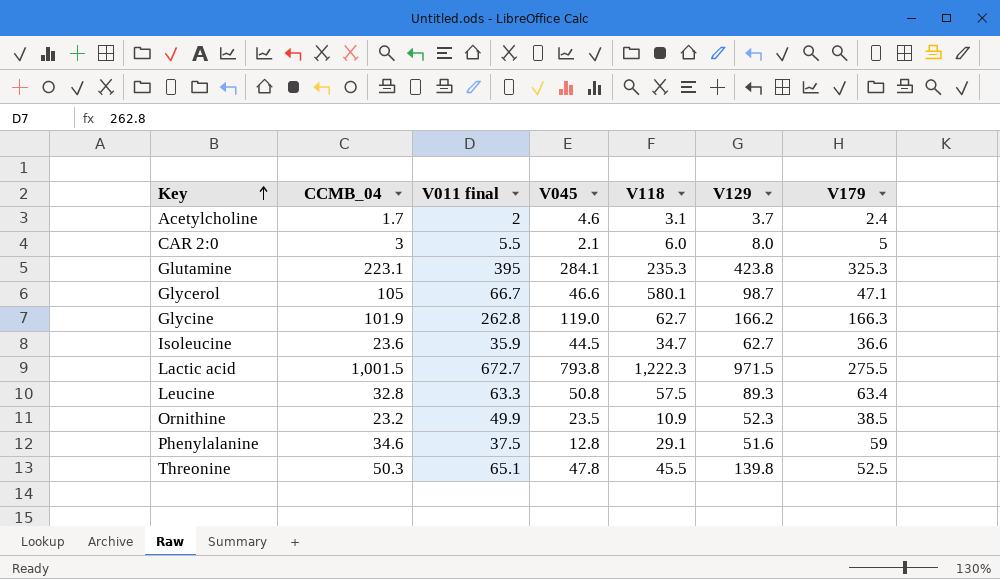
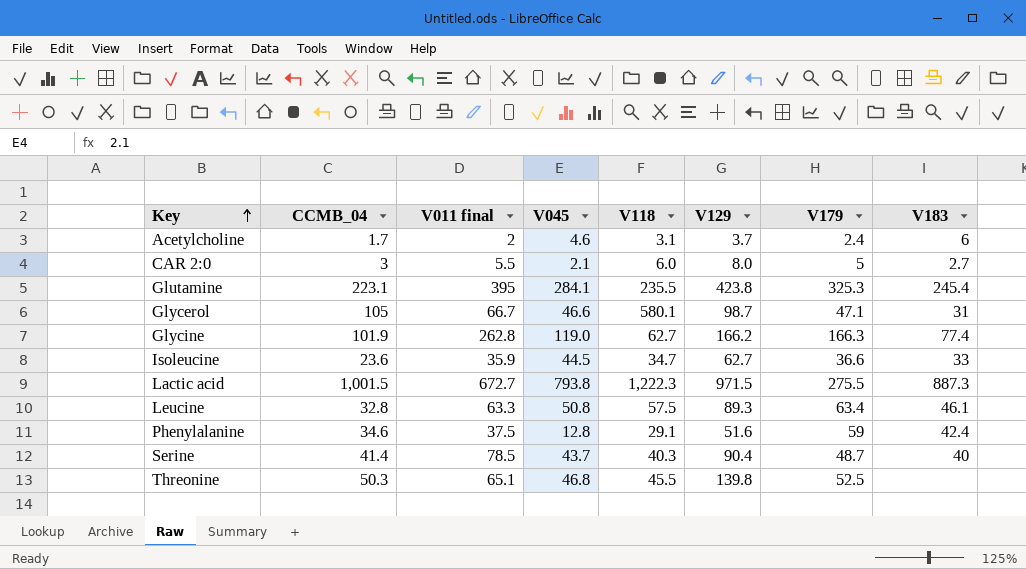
column V183 | position: none -> 8
row Ornithine: 23.2 | 49.9 | 23.5 | 10.9 | 52.3 | 38.5 -> none
Glutamine | V118: 235.3 -> 235.5
row Serine: none -> 41.4 | 78.5 | 43.7 | 40.3 | 90.4 | 48.7 | 40
Threonine | V045: 47.8 -> 46.8

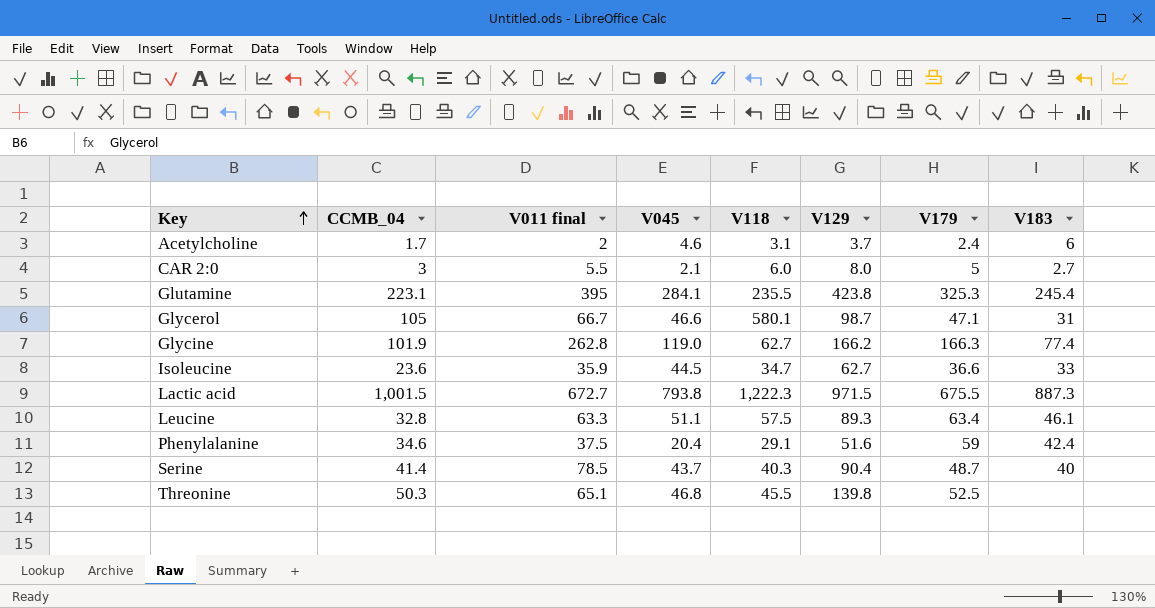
Lactic acid | V179: 275.5 -> 675.5
Leucine | V045: 50.8 -> 51.1
Phenylalanine | V045: 12.8 -> 20.4

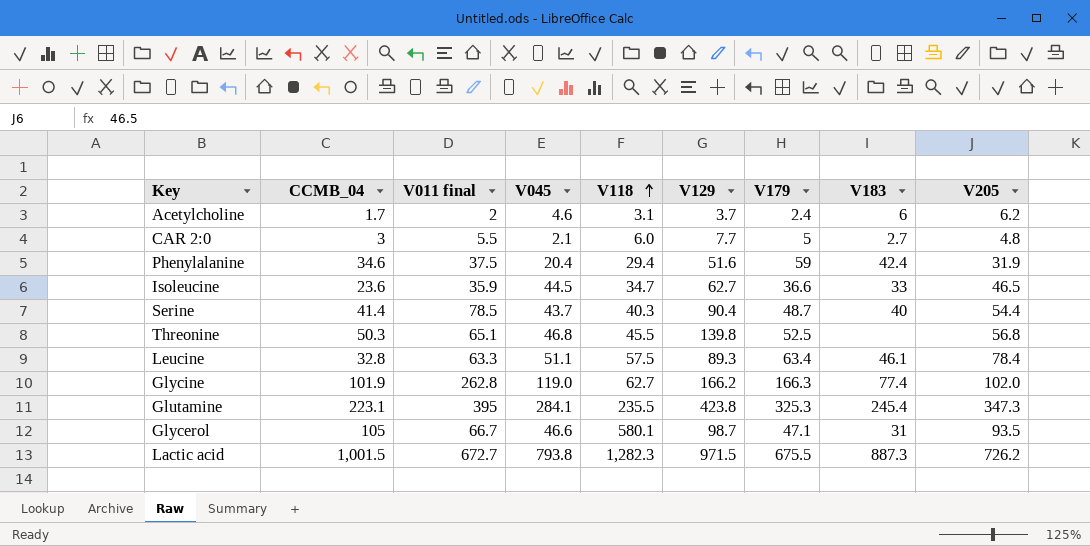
row order: Key ascending -> V118 ascending
column V205 | position: none -> 9
CAR 2:0 | V129: 8.0 -> 7.7
Phenylalanine | V118: 29.1 -> 29.4
Lactic acid | V118: 1,222.3 -> 1,282.3

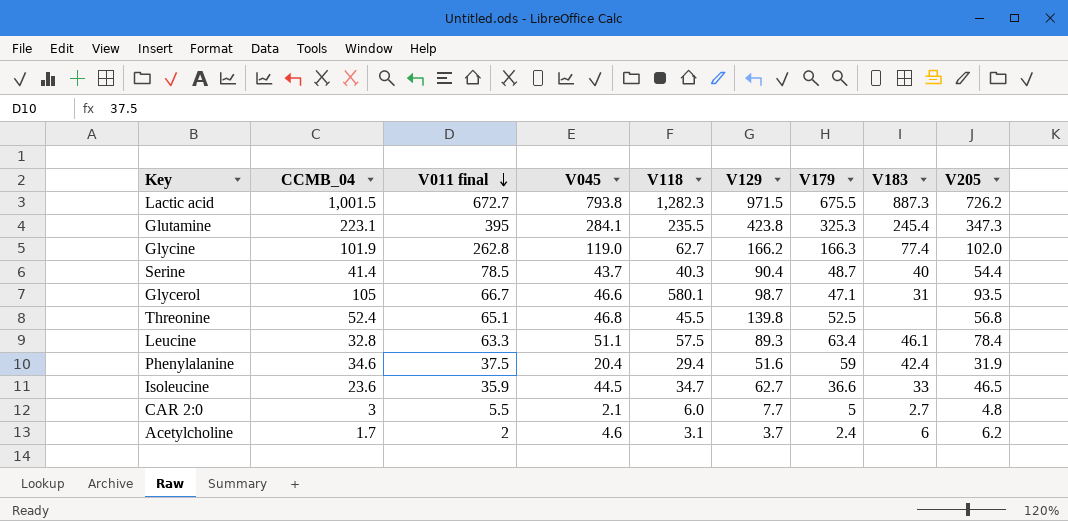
row order: V118 ascending -> V011 final descending
Threonine | CCMB_04: 50.3 -> 52.4

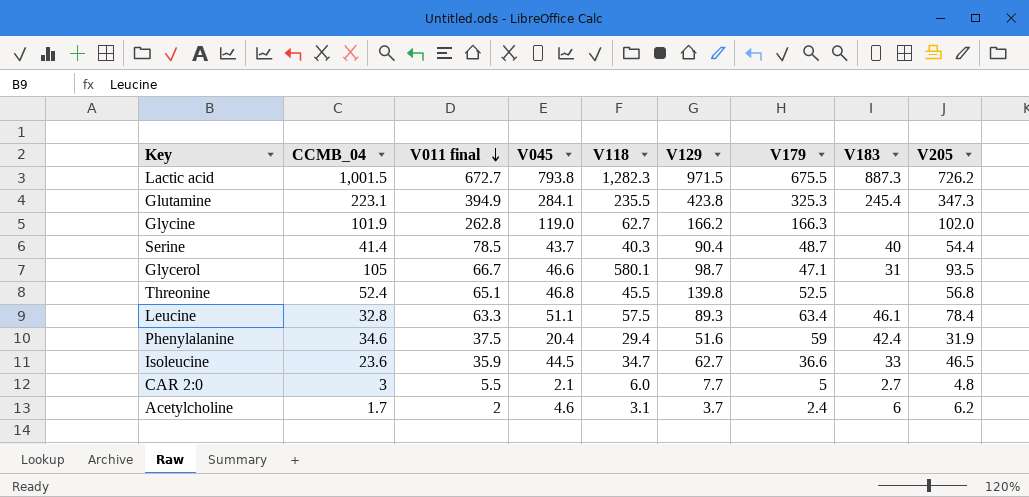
Glutamine | V011 final: 395 -> 394.9
Glycine | V183: 77.4 -> none

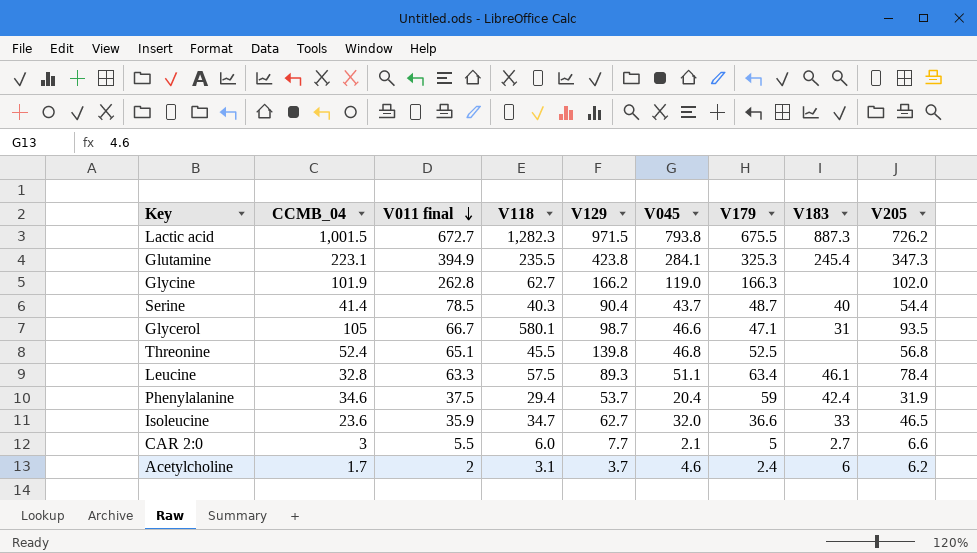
column V045 | position: 4 -> 6
Phenylalanine | V129: 51.6 -> 53.7
Isoleucine | V045: 44.5 -> 32.0
CAR 2:0 | V205: 4.8 -> 6.6

